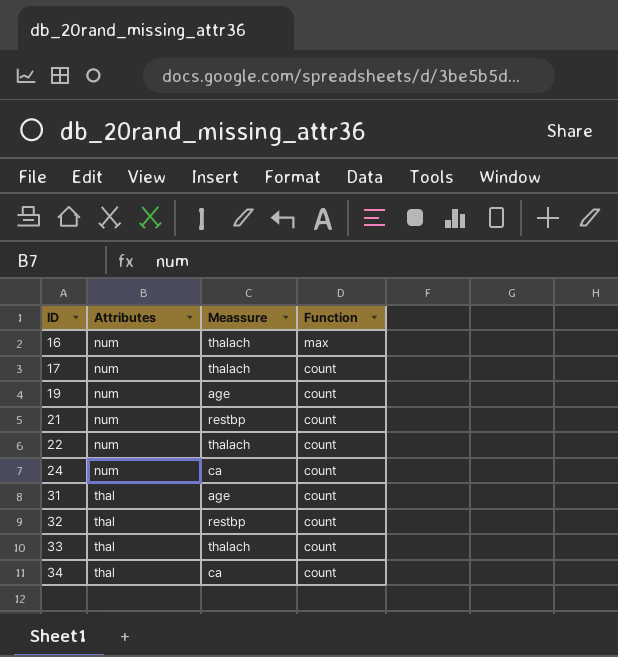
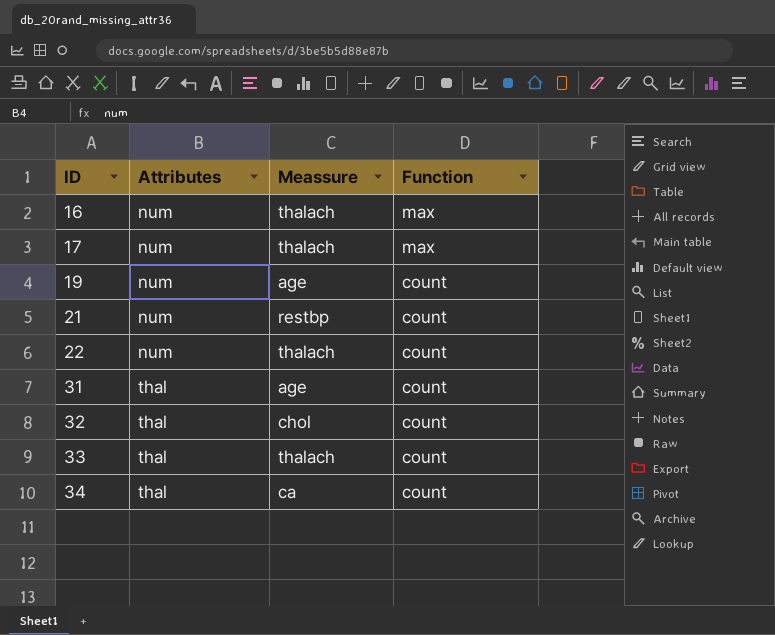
row 24: num | ca | count -> none
17 | Function: count -> max
32 | Meassure: restbp -> chol

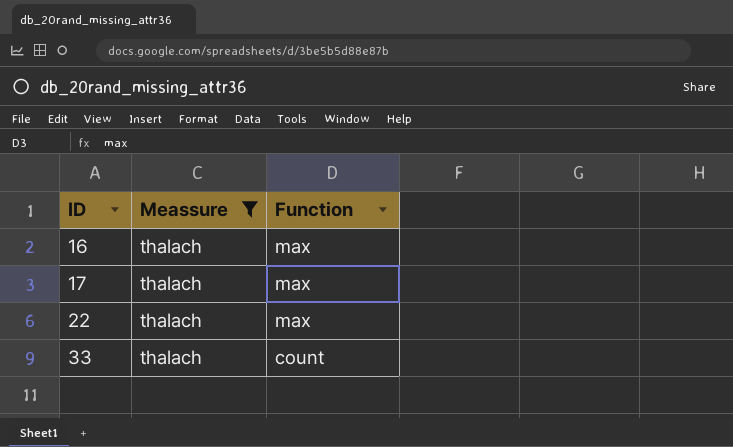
filter: none -> Meassure = thalach
column Attributes | position: 2 -> none
22 | Function: count -> max

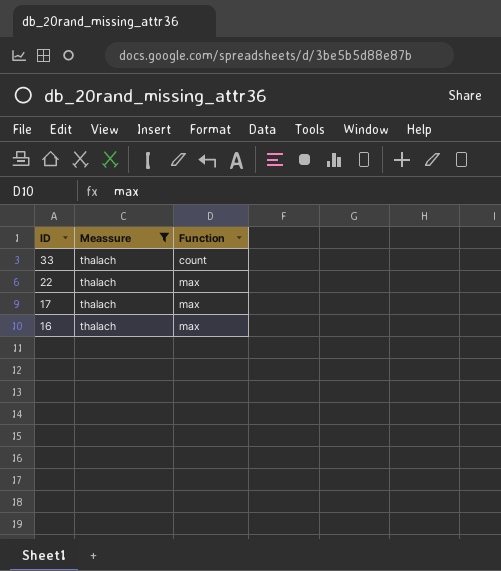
row order: ID ascending -> ID descending

